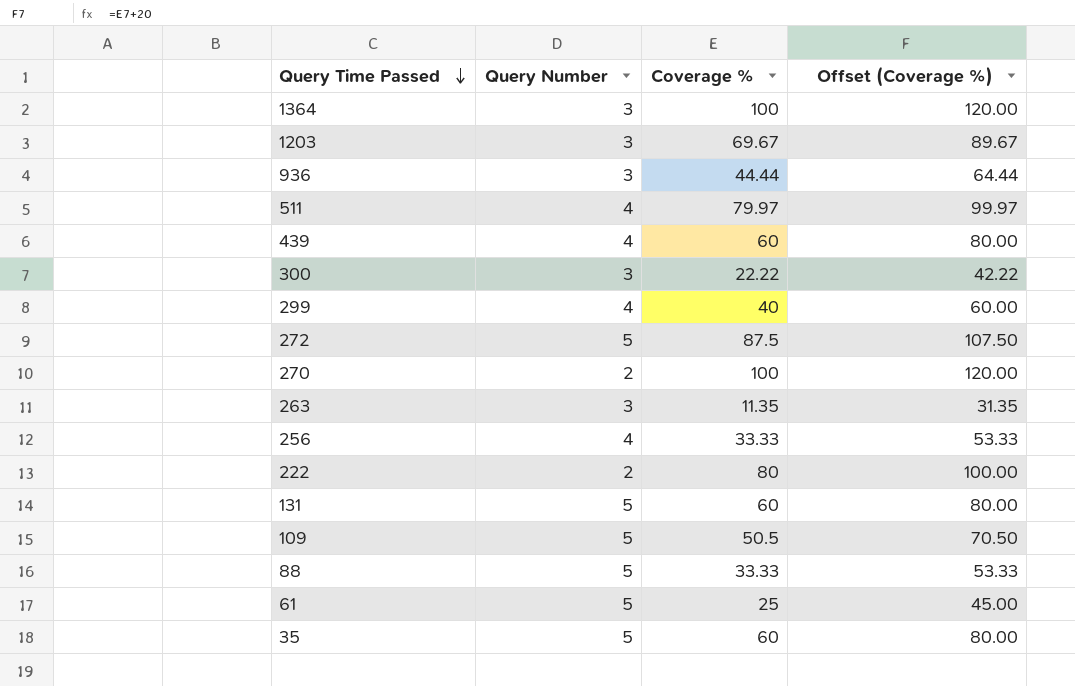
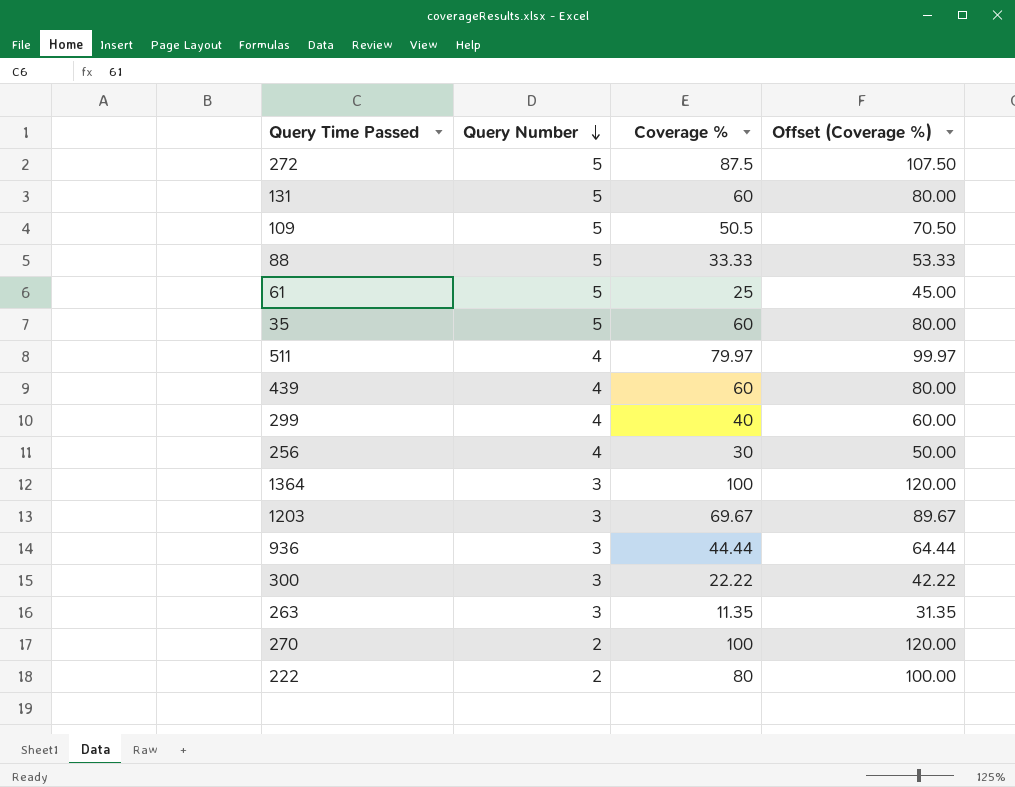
row order: Query Time Passed descending -> Query Number descending
256 | Coverage %: 33.33 -> 30
256 | Offset (Coverage %): 53.33 -> 50.00

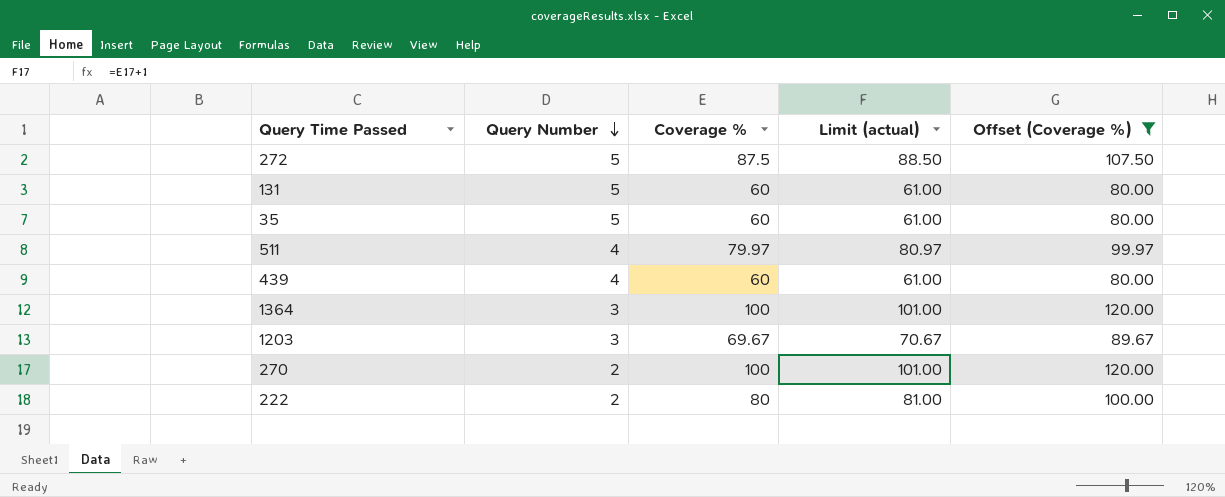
filter: none -> Offset (Coverage %) >= 80.00
column Limit (actual) | formula: none -> [Coverage %] + 1

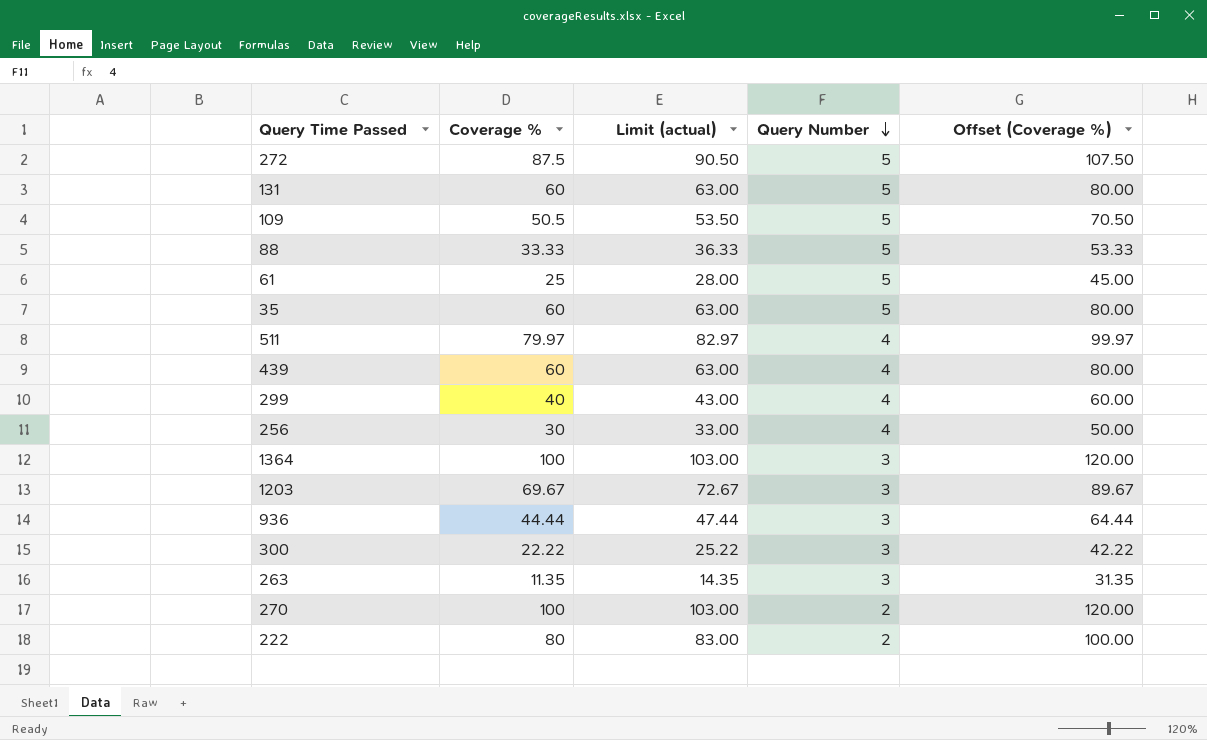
filter: Offset (Coverage %) >= 80.00 -> none
column Limit (actual) | formula: [Coverage %] + 1 -> [Coverage %] + 3
column Query Number | position: 2 -> 4

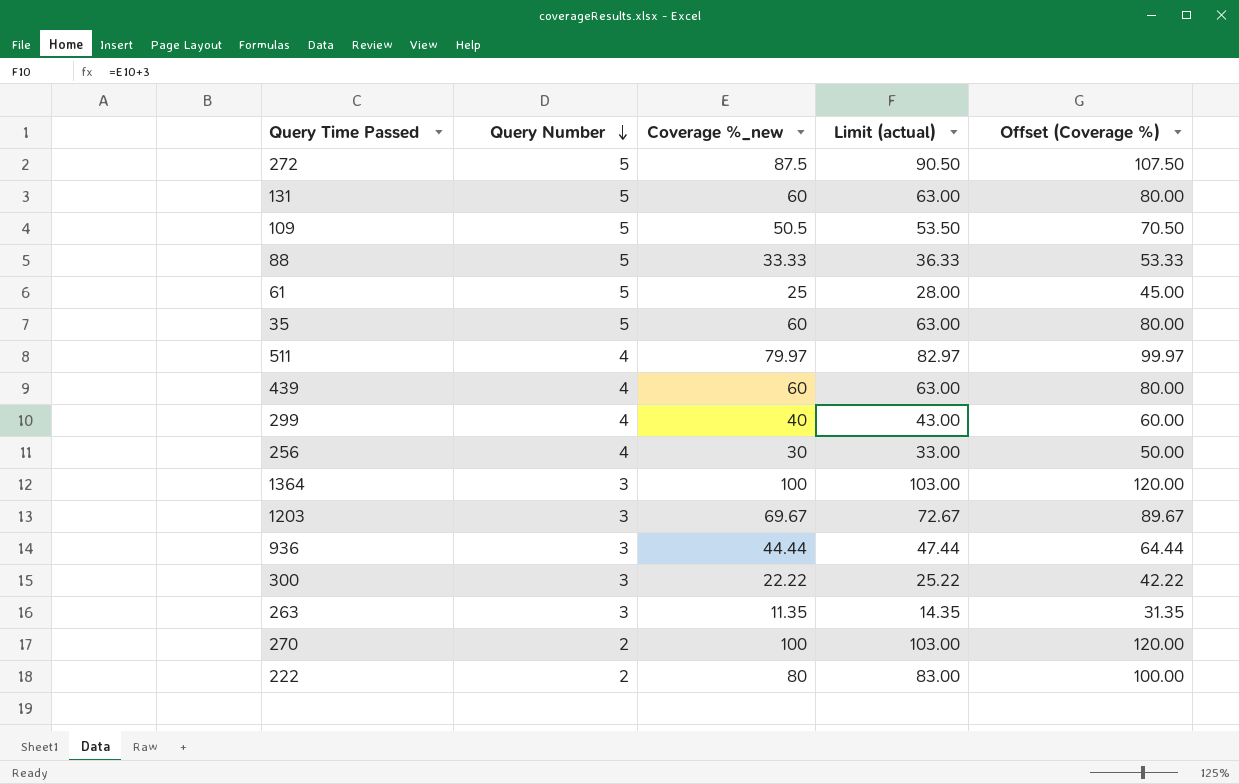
column Query Number | position: 4 -> 2
column name: Coverage % -> Coverage %_new

